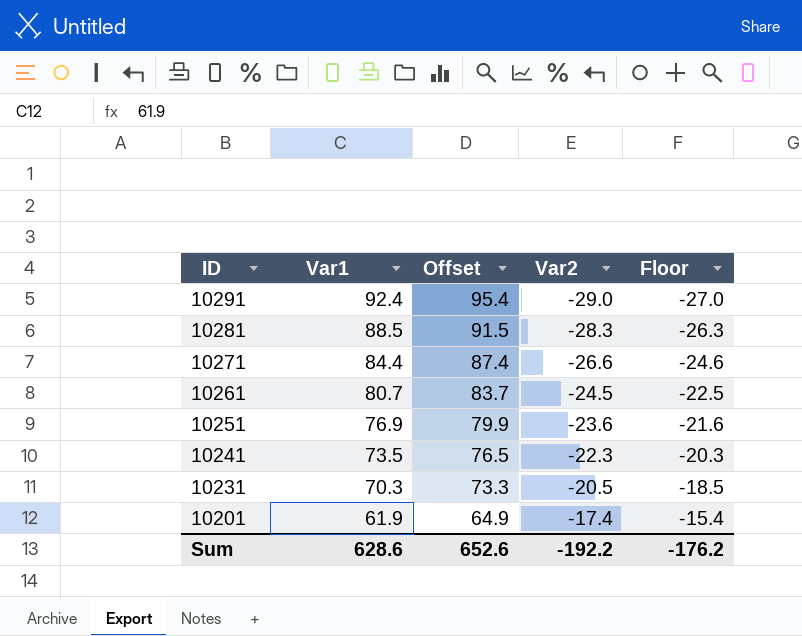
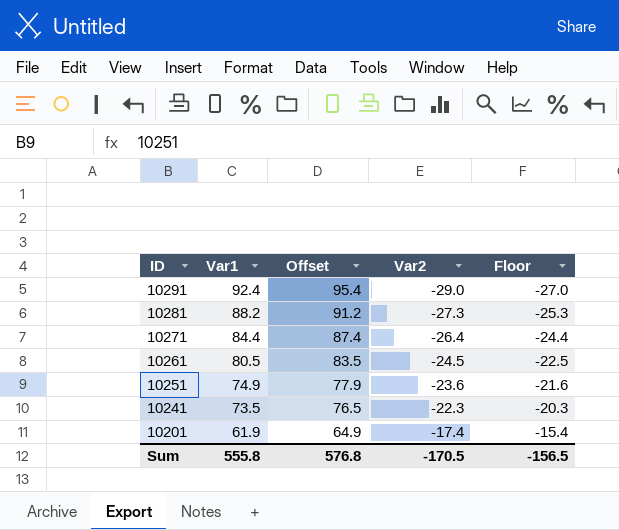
row 10231: 70.3 | 73.3 | -20.5 | -18.5 -> none
10281 | Var1: 88.5 -> 88.2
10281 | Offset: 91.5 -> 91.2
10281 | Var2: -28.3 -> -27.3
10281 | Floor: -26.3 -> -25.3
10271 | Var2: -26.6 -> -26.4
10271 | Floor: -24.6 -> -24.4
10261 | Var1: 80.7 -> 80.5
10261 | Offset: 83.7 -> 83.5
10251 | Var1: 76.9 -> 74.9
10251 | Offset: 79.9 -> 77.9
Sum | Var1: 628.6 -> 555.8
Sum | Offset: 652.6 -> 576.8
Sum | Var2: -192.2 -> -170.5
Sum | Floor: -176.2 -> -156.5

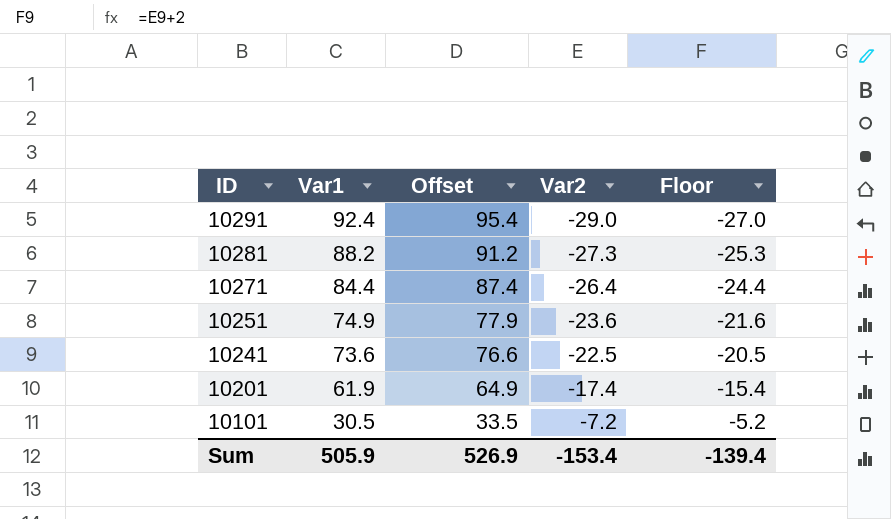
row 10261: 80.5 | 83.5 | -24.5 | -22.5 -> none
10241 | Var1: 73.5 -> 73.6
10241 | Offset: 76.5 -> 76.6
10241 | Var2: -22.3 -> -22.5
10241 | Floor: -20.3 -> -20.5
row 10101: none -> 30.5 | 33.5 | -7.2 | -5.2
Sum | Var1: 555.8 -> 505.9
Sum | Offset: 576.8 -> 526.9
Sum | Var2: -170.5 -> -153.4
Sum | Floor: -156.5 -> -139.4

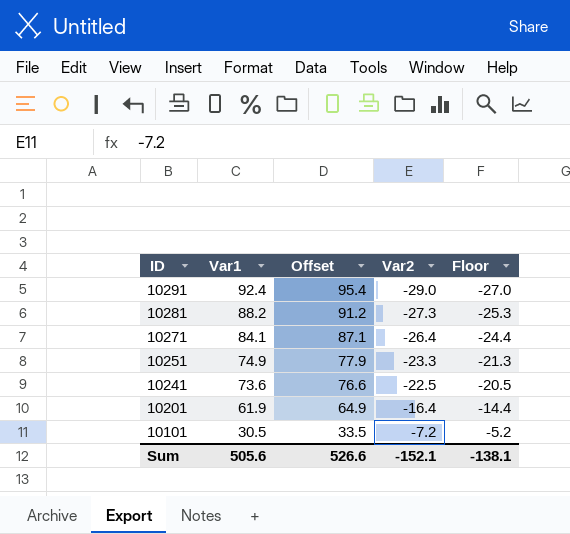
10271 | Var1: 84.4 -> 84.1
10271 | Offset: 87.4 -> 87.1
10251 | Var2: -23.6 -> -23.3
10251 | Floor: -21.6 -> -21.3
10201 | Var2: -17.4 -> -16.4
10201 | Floor: -15.4 -> -14.4
Sum | Var1: 505.9 -> 505.6
Sum | Offset: 526.9 -> 526.6
Sum | Var2: -153.4 -> -152.1
Sum | Floor: -139.4 -> -138.1

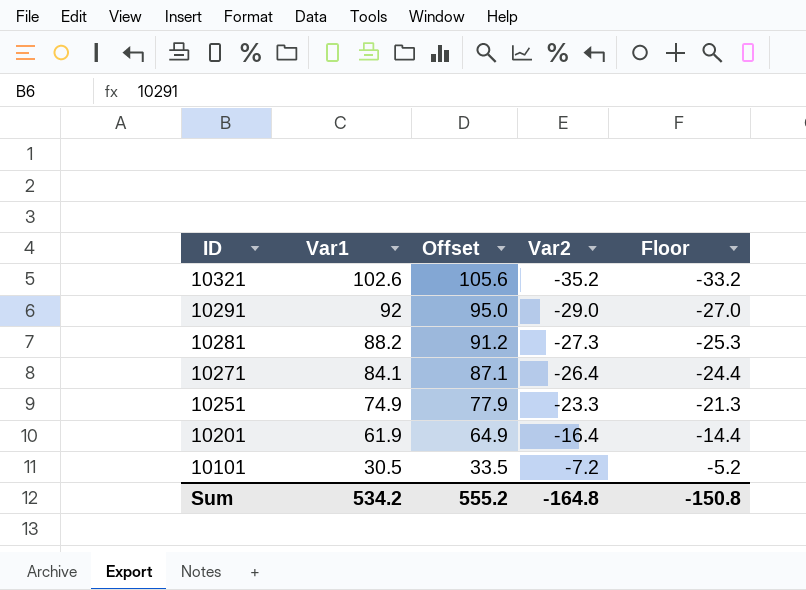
row 10241: 73.6 | 76.6 | -22.5 | -20.5 -> none
row 10321: none -> 102.6 | 105.6 | -35.2 | -33.2
10291 | Var1: 92.4 -> 92
10291 | Offset: 95.4 -> 95.0
Sum | Var1: 505.6 -> 534.2
Sum | Offset: 526.6 -> 555.2
Sum | Var2: -152.1 -> -164.8
Sum | Floor: -138.1 -> -150.8

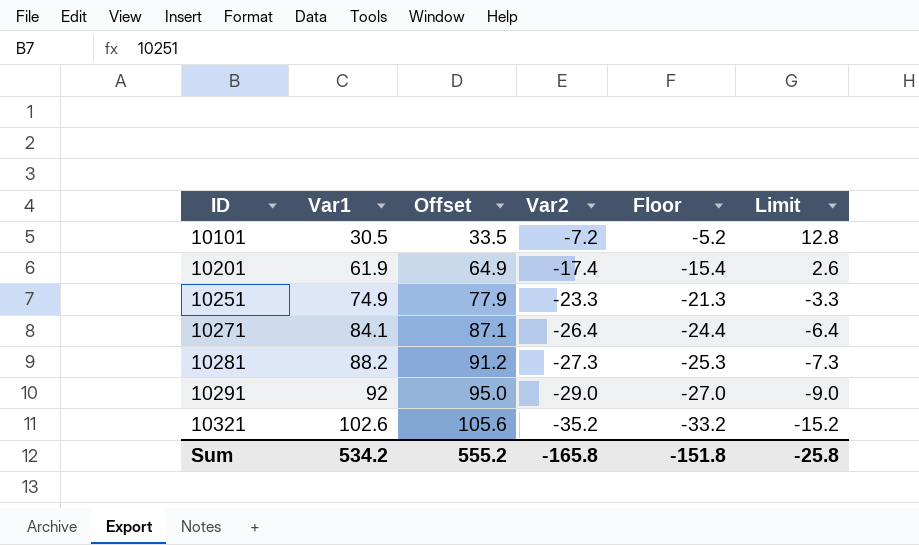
row order: ID descending -> ID ascending
column Limit | formula: none -> [Var2] + 20
10201 | Var2: -16.4 -> -17.4
10201 | Floor: -14.4 -> -15.4
Sum | Var2: -164.8 -> -165.8
Sum | Floor: -150.8 -> -151.8

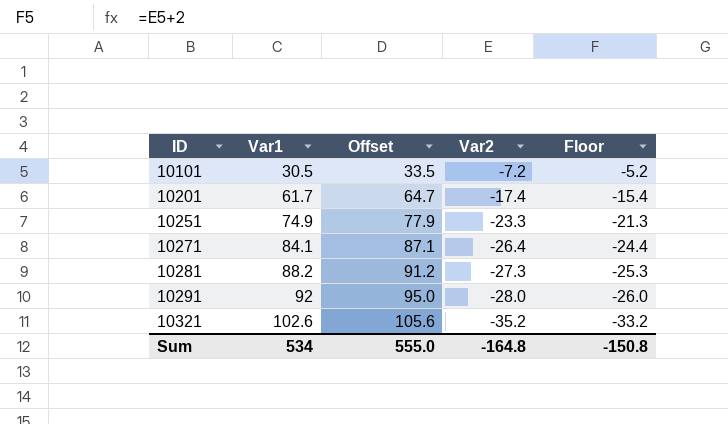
column Limit | formula: [Var2] + 20 -> none
10201 | Var1: 61.9 -> 61.7
10201 | Offset: 64.9 -> 64.7
10291 | Var2: -29.0 -> -28.0
10291 | Floor: -27.0 -> -26.0
Sum | Var1: 534.2 -> 534
Sum | Offset: 555.2 -> 555.0
Sum | Var2: -165.8 -> -164.8
Sum | Floor: -151.8 -> -150.8

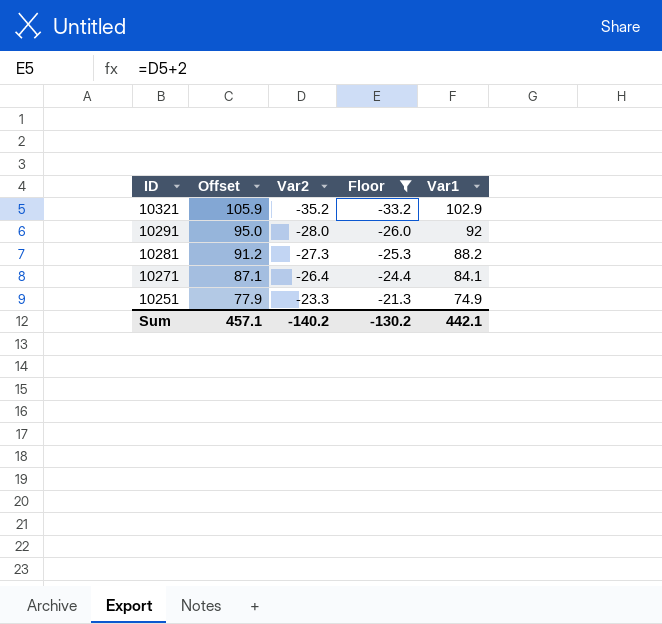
filter: none -> Floor <= -21.3
row order: ID ascending -> ID descending
column Var1 | position: 2 -> 5
10321 | Offset: 105.6 -> 105.9
10321 | Var1: 102.6 -> 102.9
Sum | Offset: 555.0 -> 457.1
Sum | Var2: -164.8 -> -140.2
Sum | Floor: -150.8 -> -130.2
Sum | Var1: 534 -> 442.1

